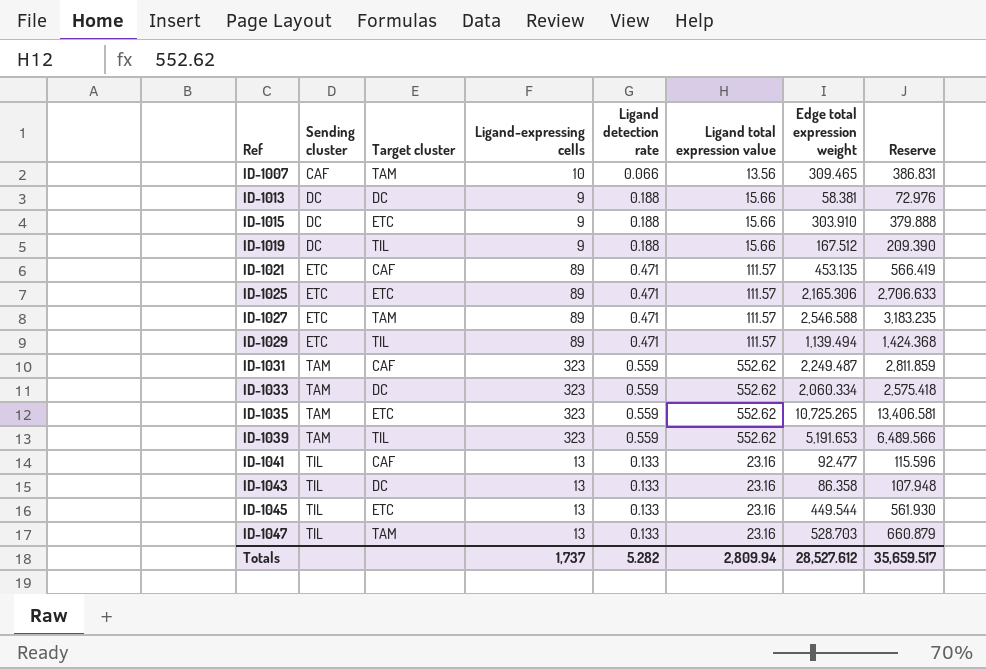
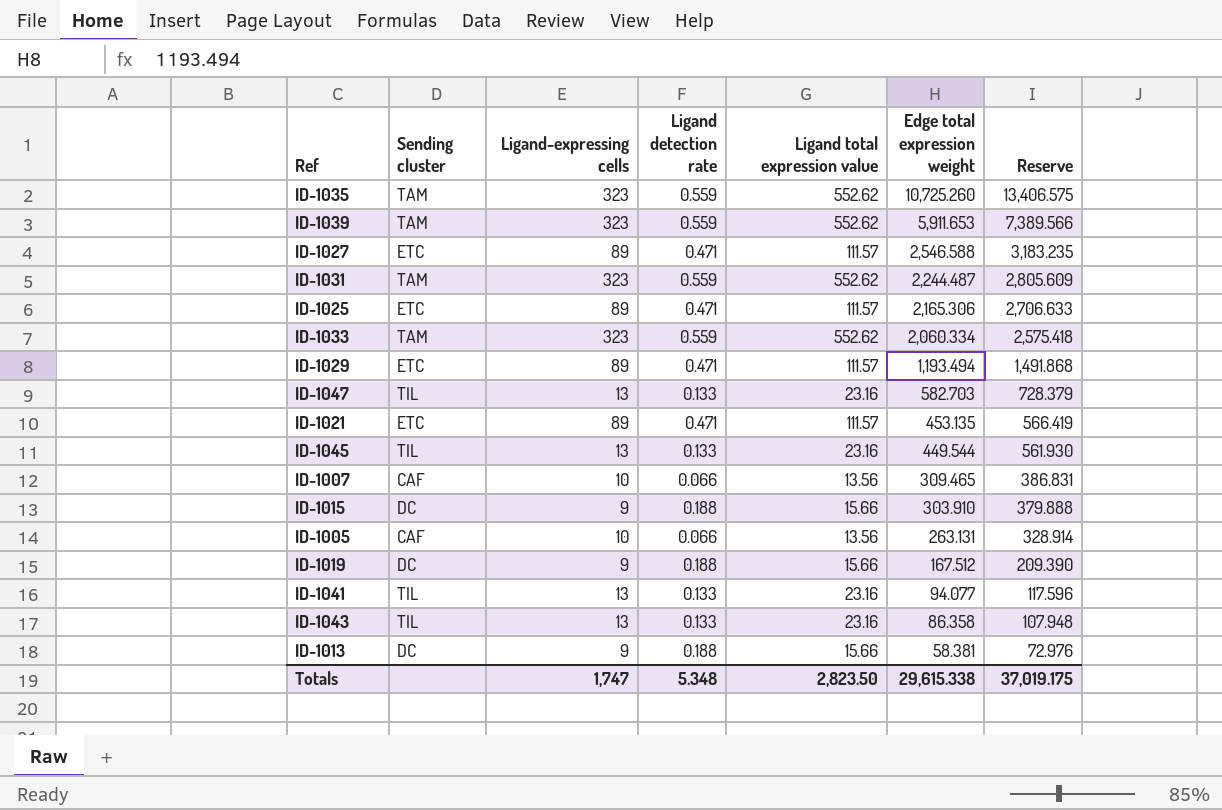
row order: Ref ascending -> Edge total expression weight descending
column Target cluster | position: 3 -> none
ID-1035 | Edge total expression weight: 10,725.265 -> 10,725.260
ID-1035 | Reserve: 13,406.581 -> 13,406.575
ID-1039 | Edge total expression weight: 5,191.653 -> 5,911.653
ID-1039 | Reserve: 6,489.566 -> 7,389.566
ID-1031 | Edge total expression weight: 2,249.487 -> 2,244.487
ID-1031 | Reserve: 2,811.859 -> 2,805.609
ID-1029 | Edge total expression weight: 1,139.494 -> 1,193.494
ID-1029 | Reserve: 1,424.368 -> 1,491.868
ID-1047 | Edge total expression weight: 528.703 -> 582.703
ID-1047 | Reserve: 660.879 -> 728.379
row ID-1005: none -> CAF | 10 | 0.066 | 13.56 | 263.131 | 328.914
ID-1041 | Edge total expression weight: 92.477 -> 94.077
ID-1041 | Reserve: 115.596 -> 117.596
Totals | Ligand-expressing cells: 1,737 -> 1,747
Totals | Ligand detection rate: 5.282 -> 5.348
Totals | Ligand total expression value: 2,809.94 -> 2,823.50
Totals | Edge total expression weight: 28,527.612 -> 29,615.338
Totals | Reserve: 35,659.517 -> 37,019.175

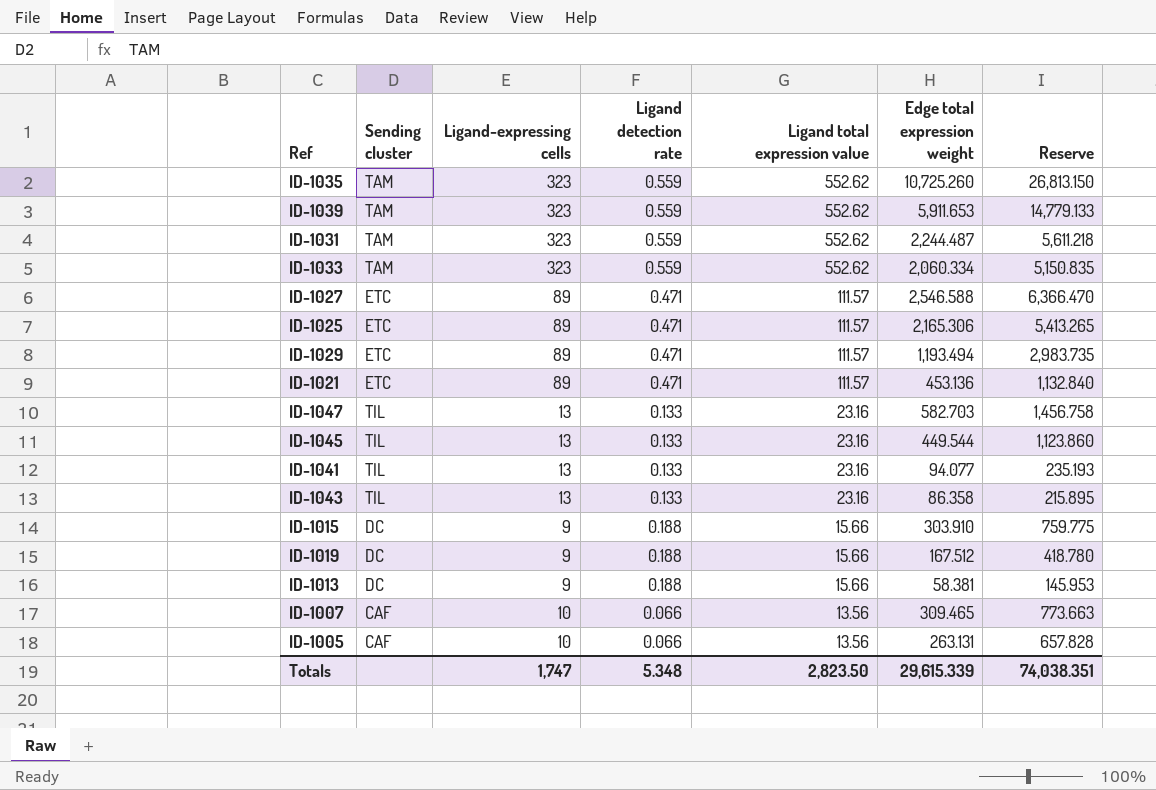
row order: Edge total expression weight descending -> Ligand total expression value descending
column Reserve | formula: [Edge total expression weight] * 1.25 -> [Edge total expression weight] * 2.5
ID-1021 | Edge total expression weight: 453.135 -> 453.136
Totals | Edge total expression weight: 29,615.338 -> 29,615.339
Totals | Reserve: 37,019.175 -> 74,038.351

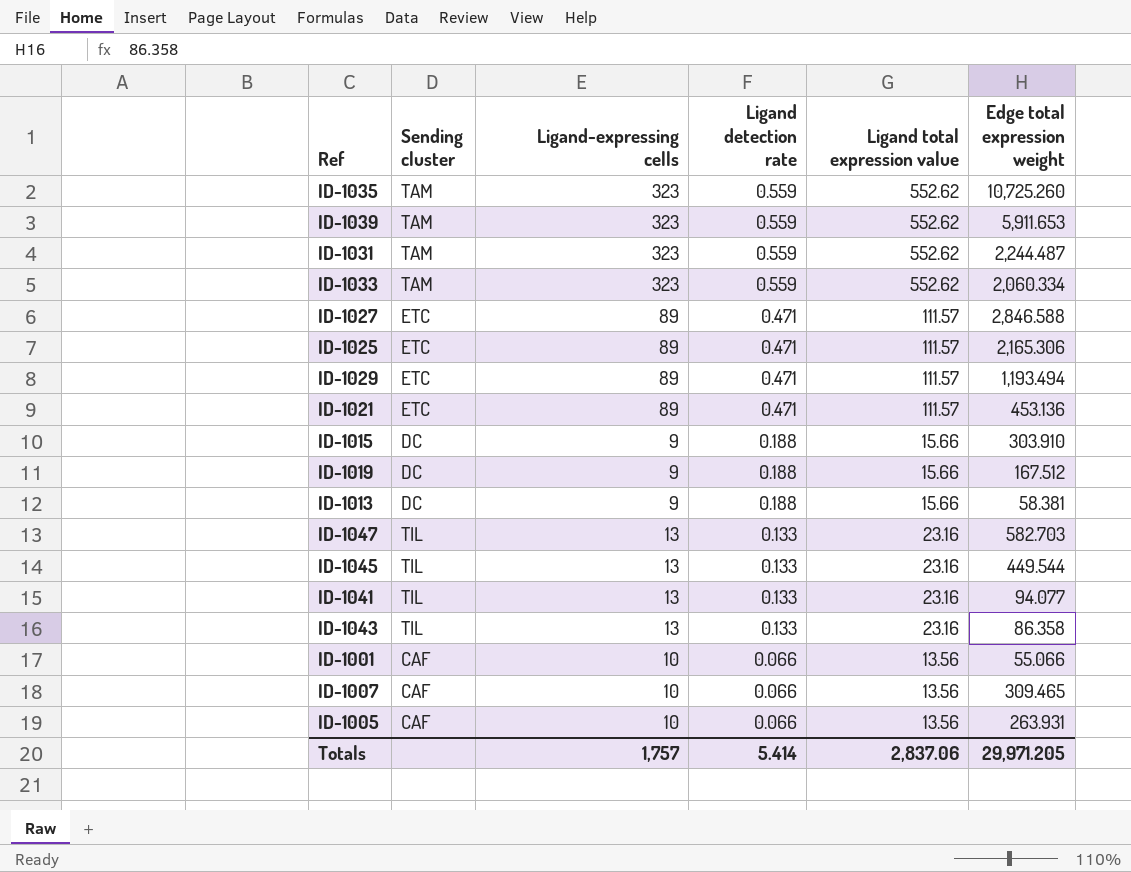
row order: Ligand total expression value descending -> Ligand detection rate descending
column Reserve | formula: [Edge total expression weight] * 2.5 -> none
ID-1027 | Edge total expression weight: 2,546.588 -> 2,846.588
row ID-1001: none -> CAF | 10 | 0.066 | 13.56 | 55.066
ID-1005 | Edge total expression weight: 263.131 -> 263.931
Totals | Ligand-expressing cells: 1,747 -> 1,757
Totals | Ligand detection rate: 5.348 -> 5.414
Totals | Ligand total expression value: 2,823.50 -> 2,837.06
Totals | Edge total expression weight: 29,615.339 -> 29,971.205

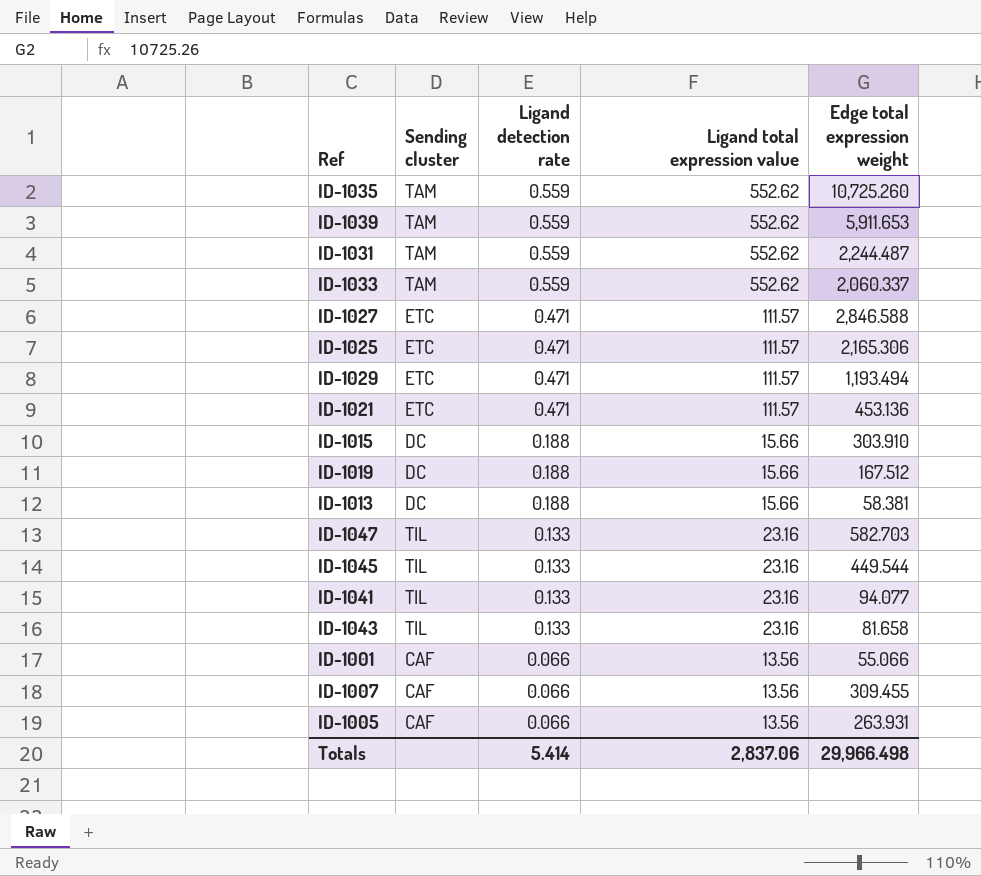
column Ligand-expressing cells | position: 3 -> none
ID-1033 | Edge total expression weight: 2,060.334 -> 2,060.337
ID-1043 | Edge total expression weight: 86.358 -> 81.658
ID-1007 | Edge total expression weight: 309.465 -> 309.455
Totals | Edge total expression weight: 29,971.205 -> 29,966.498

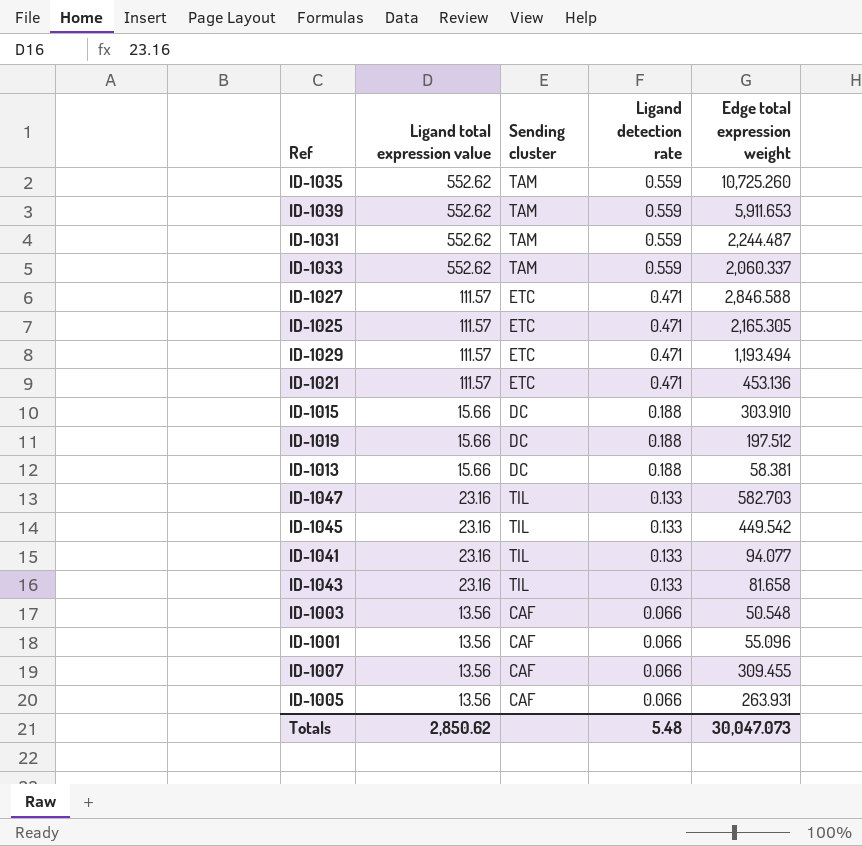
column Ligand total expression value | position: 4 -> 2
ID-1025 | Edge total expression weight: 2,165.306 -> 2,165.305
ID-1019 | Edge total expression weight: 167.512 -> 197.512
ID-1045 | Edge total expression weight: 449.544 -> 449.542
row ID-1003: none -> 13.56 | CAF | 0.066 | 50.548
ID-1001 | Edge total expression weight: 55.066 -> 55.096
Totals | Ligand total expression value: 2,837.06 -> 2,850.62
Totals | Ligand detection rate: 5.414 -> 5.48
Totals | Edge total expression weight: 29,966.498 -> 30,047.073

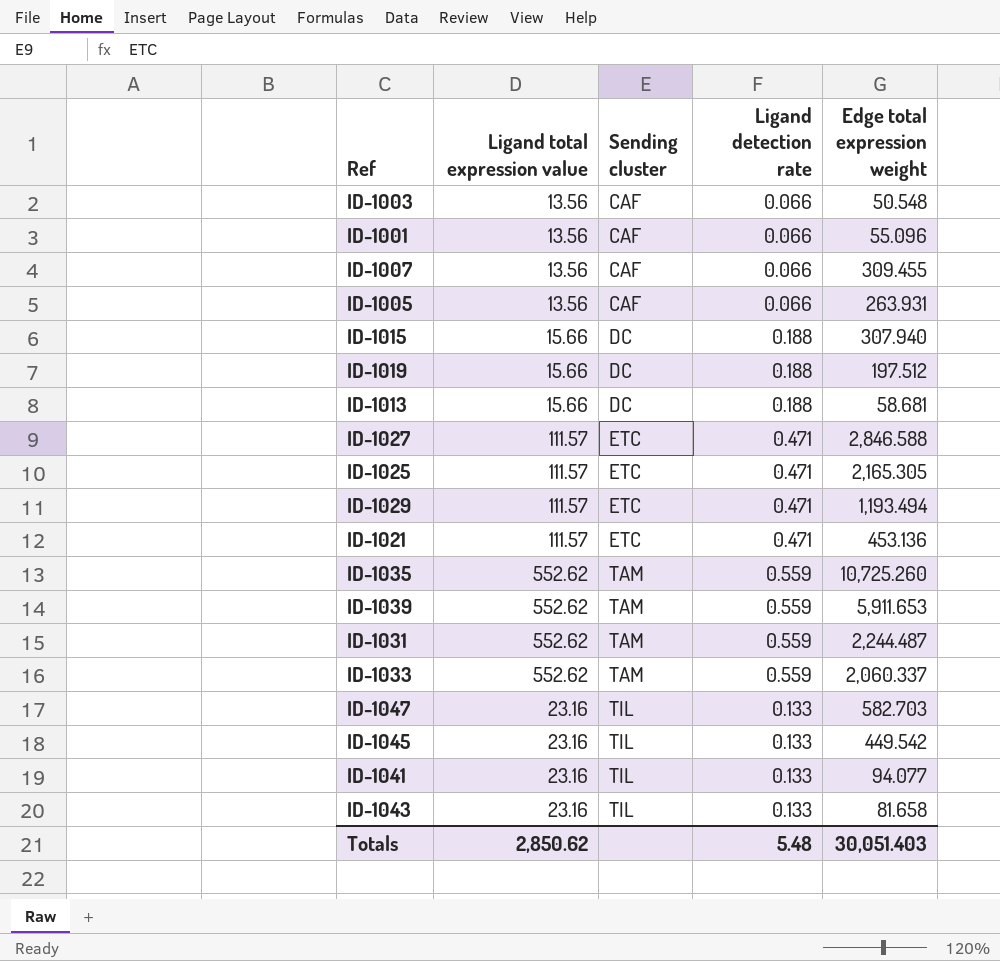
row order: Ligand detection rate descending -> Sending cluster ascending
ID-1015 | Edge total expression weight: 303.910 -> 307.940
ID-1013 | Edge total expression weight: 58.381 -> 58.681
Totals | Edge total expression weight: 30,047.073 -> 30,051.403

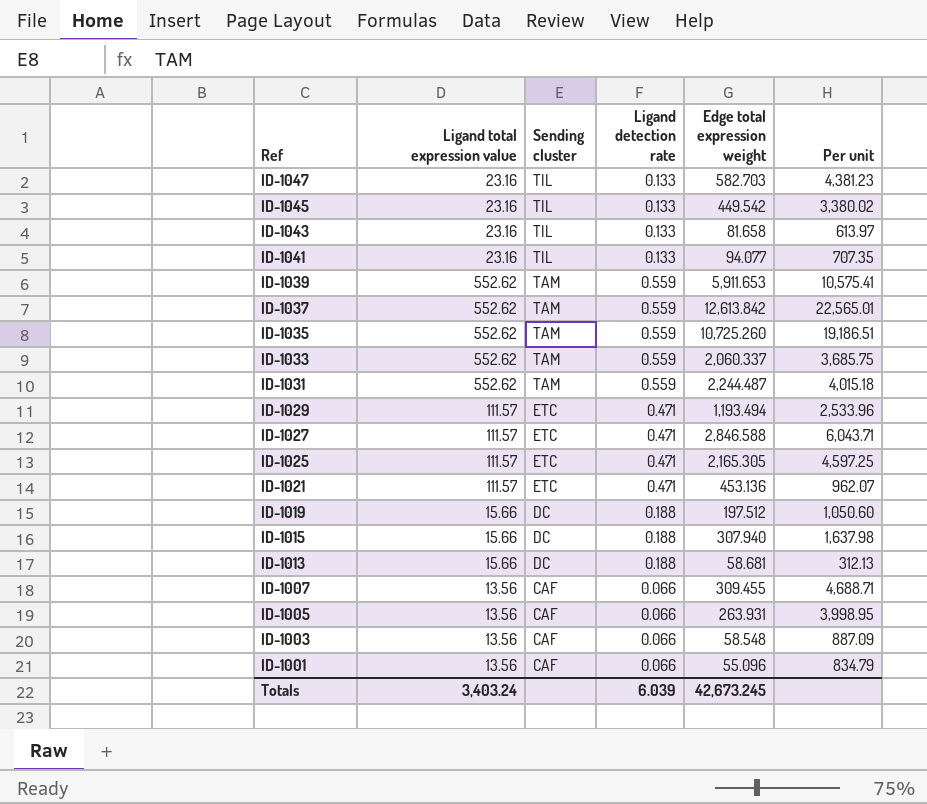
row order: Sending cluster ascending -> Ref descending
column Per unit | formula: none -> [Edge total expression weight] / [Ligand detection rate]
row ID-1037: none -> 552.62 | TAM | 0.559 | 12,613.842 | 22,565.01
ID-1003 | Edge total expression weight: 50.548 -> 58.548
Totals | Ligand total expression value: 2,850.62 -> 3,403.24
Totals | Ligand detection rate: 5.48 -> 6.039
Totals | Edge total expression weight: 30,051.403 -> 42,673.245

